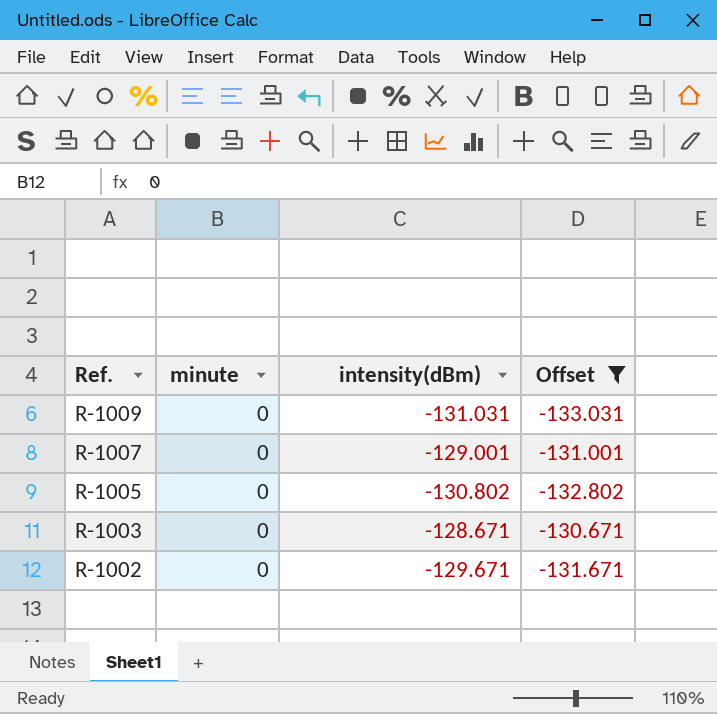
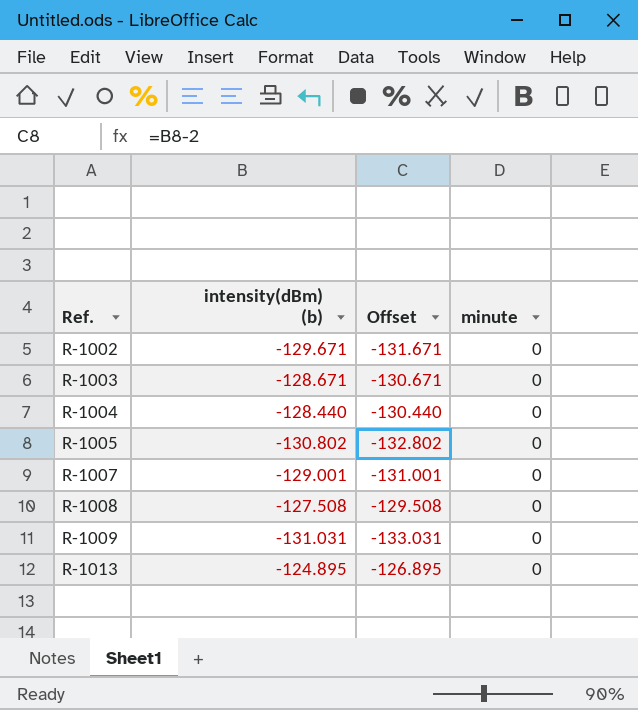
filter: Offset <= -130.671 -> none
row order: Ref. descending -> Ref. ascending
column name: intensity(dBm) -> intensity(dBm) (b)
column minute | position: 2 -> 4

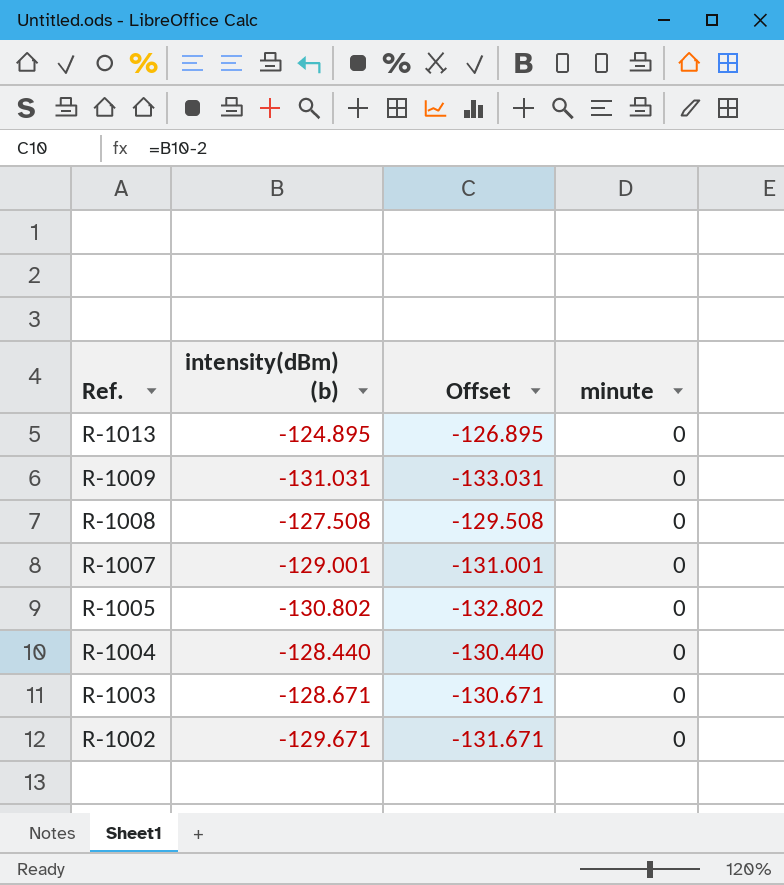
row order: Ref. ascending -> Ref. descending

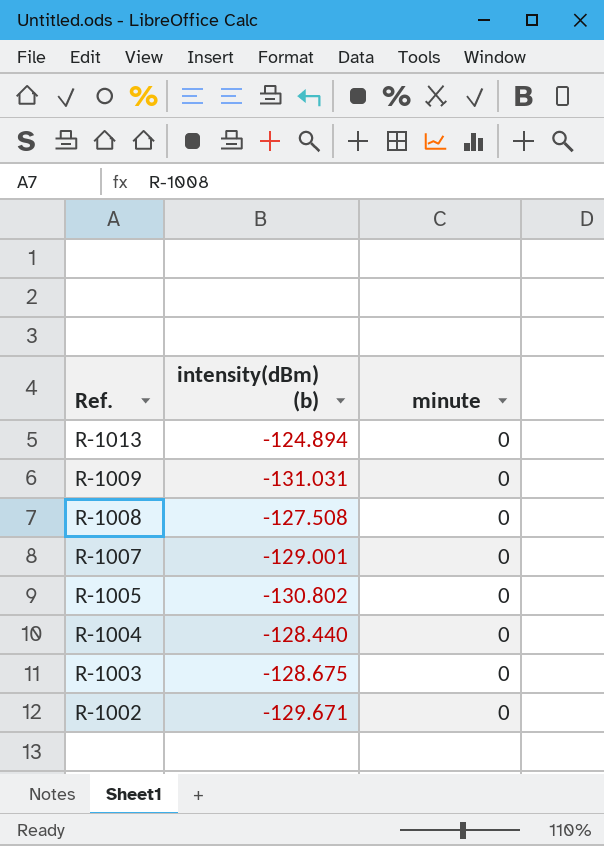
column Offset | formula: [intensity(dBm) (b)] - 2 -> none
R-1013 | intensity(dBm) (b): -124.895 -> -124.894
R-1003 | intensity(dBm) (b): -128.671 -> -128.675

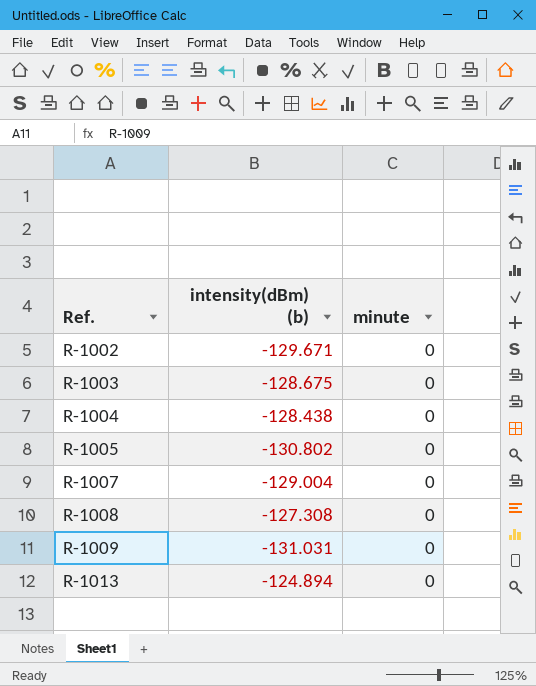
row order: Ref. descending -> Ref. ascending
R-1004 | intensity(dBm) (b): -128.440 -> -128.438
R-1007 | intensity(dBm) (b): -129.001 -> -129.004
R-1008 | intensity(dBm) (b): -127.508 -> -127.308

